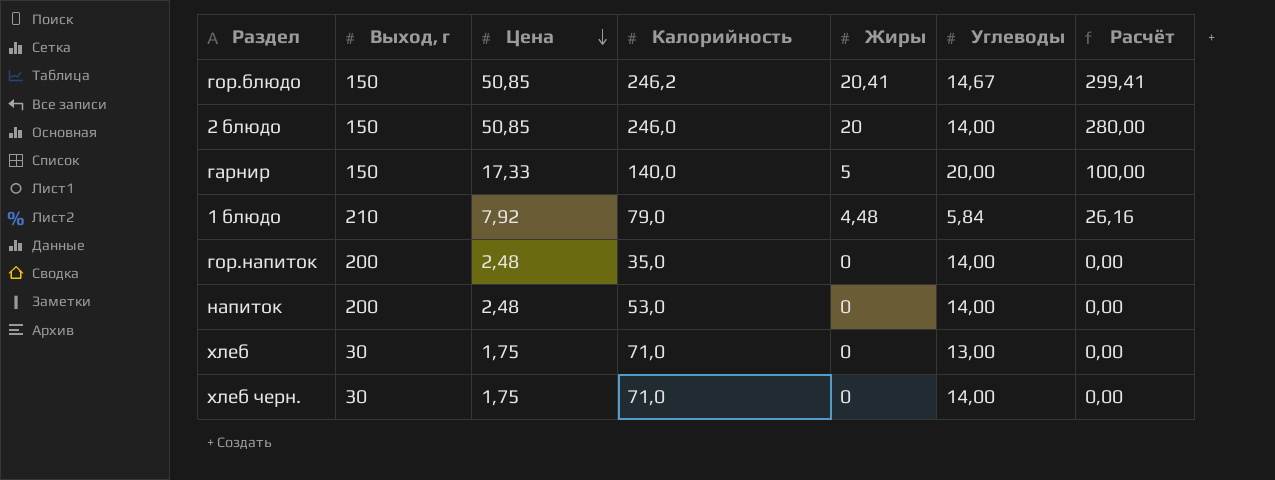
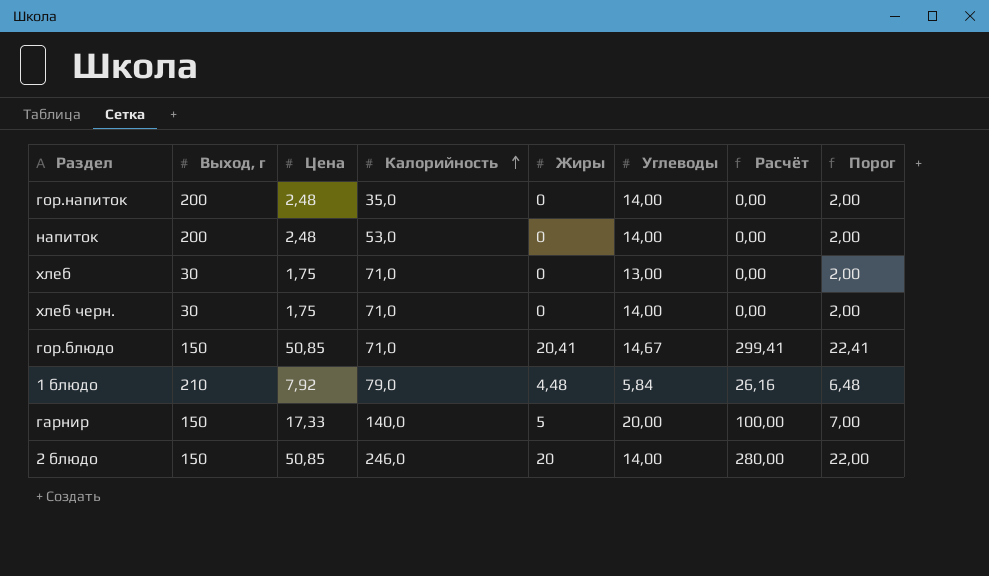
row order: Цена descending -> Калорийность ascending
column Порог | formula: none -> [Жиры] + 2
гор.блюдо | Калорийность: 246,2 -> 71,0

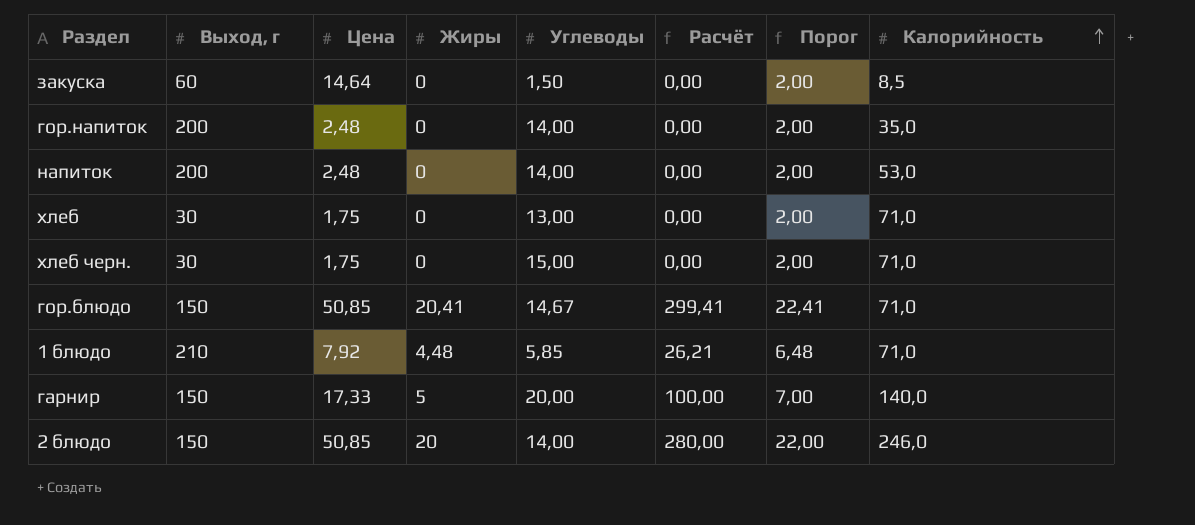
column Калорийность | position: 4 -> 8
row закуска: none -> 60 | 14,64 | 0 | 1,50 | 0,00 | 2,00 | 8,5
хлеб черн. | Углеводы: 14,00 -> 15,00
1 блюдо | Углеводы: 5,84 -> 5,85
1 блюдо | Расчёт: 26,16 -> 26,21
1 блюдо | Калорийность: 79,0 -> 71,0

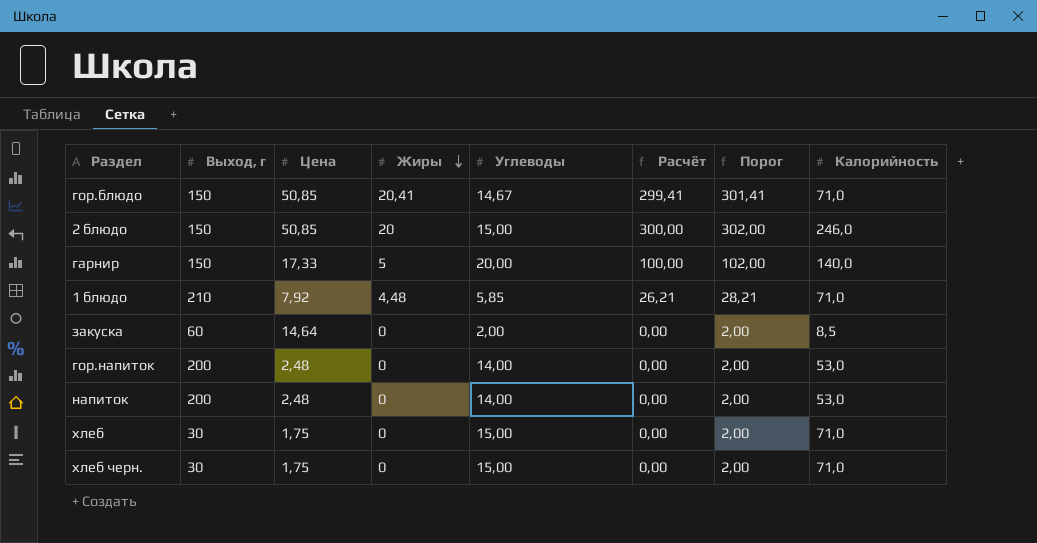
row order: Калорийность ascending -> Жиры descending
column Порог | formula: [Жиры] + 2 -> [Расчёт] + 2
2 блюдо | Углеводы: 14,00 -> 15,00
2 блюдо | Расчёт: 280,00 -> 300,00
закуска | Углеводы: 1,50 -> 2,00
гор.напиток | Калорийность: 35,0 -> 53,0
хлеб | Углеводы: 13,00 -> 15,00

